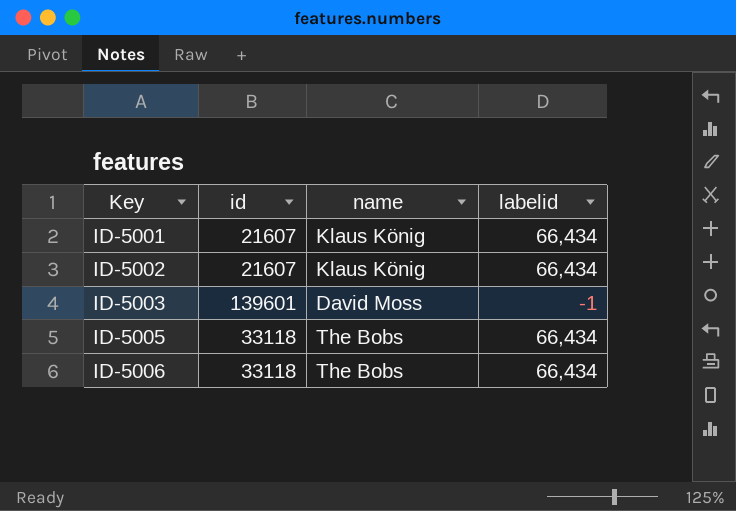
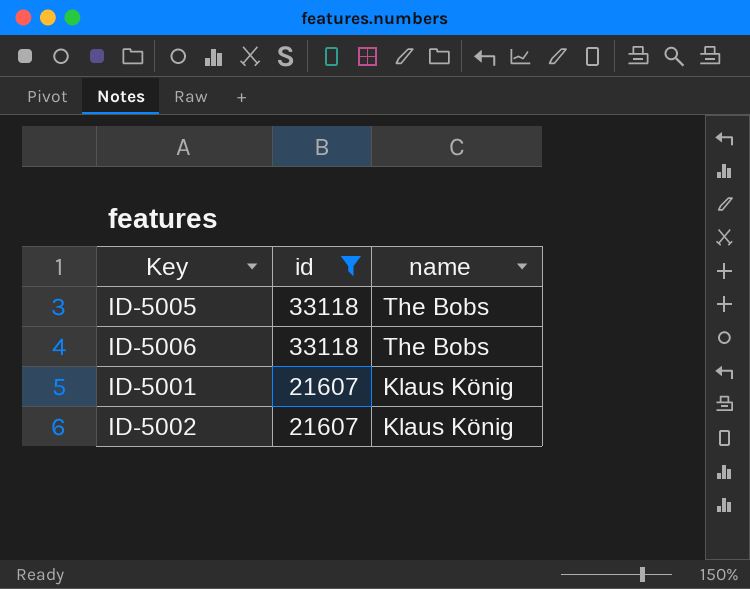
filter: none -> id != 139601
row order: Key ascending -> id descending
column labelid | position: 4 -> none

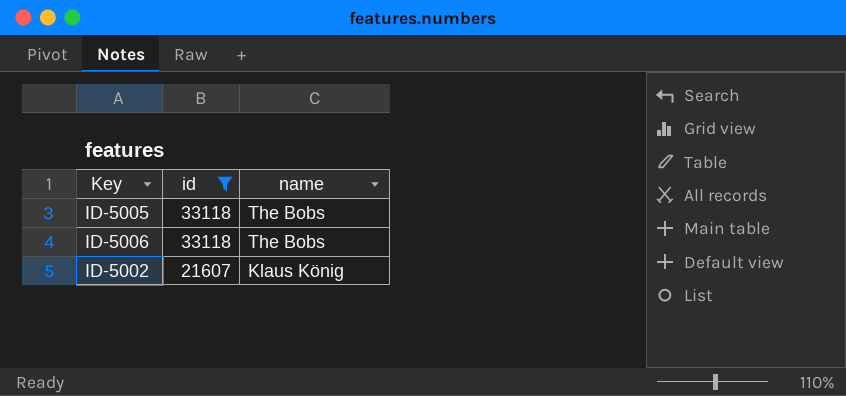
row ID-5001: 21607 | Klaus König -> none

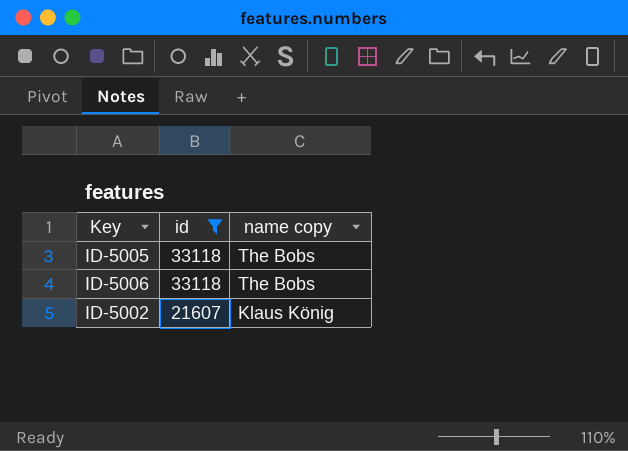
column name: name -> name copy

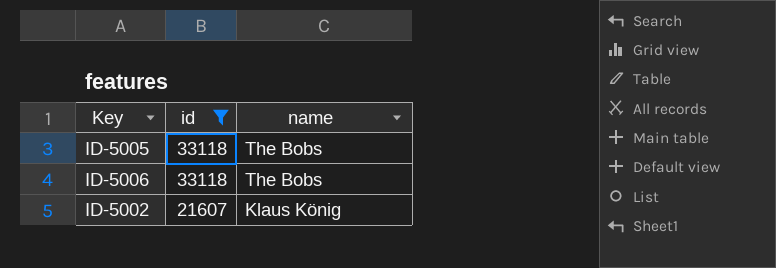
column name: name copy -> name

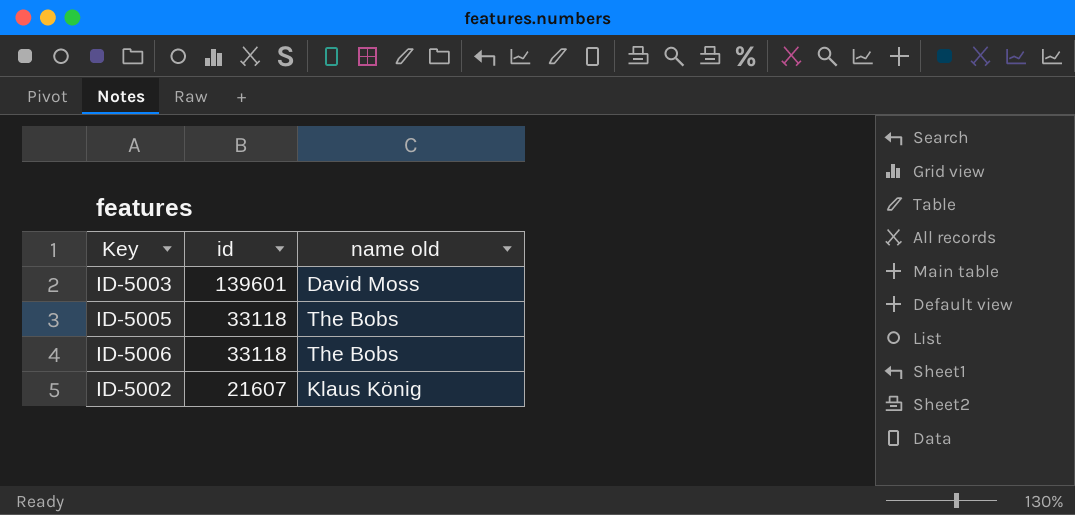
filter: id != 139601 -> none
column name: name -> name old

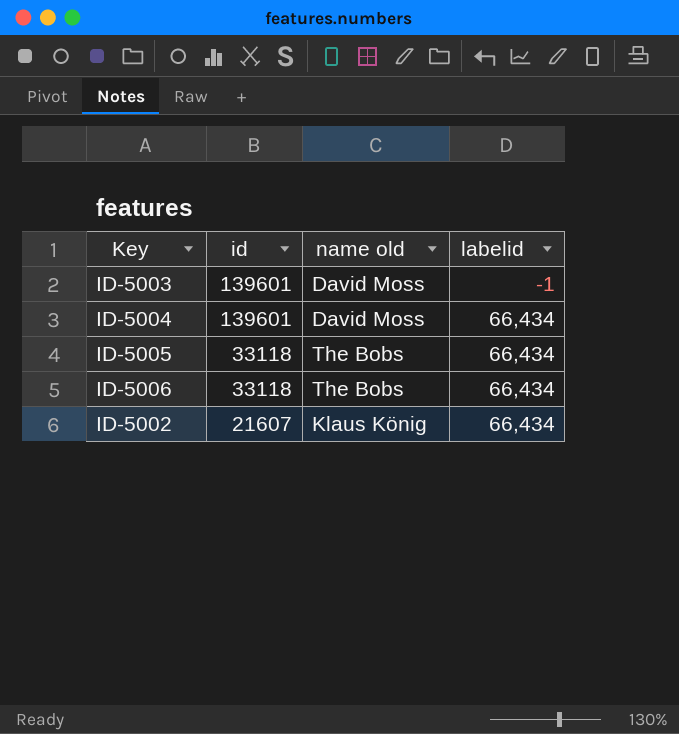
column labelid | position: none -> 4
row ID-5004: none -> 139601 | David Moss | 66,434

